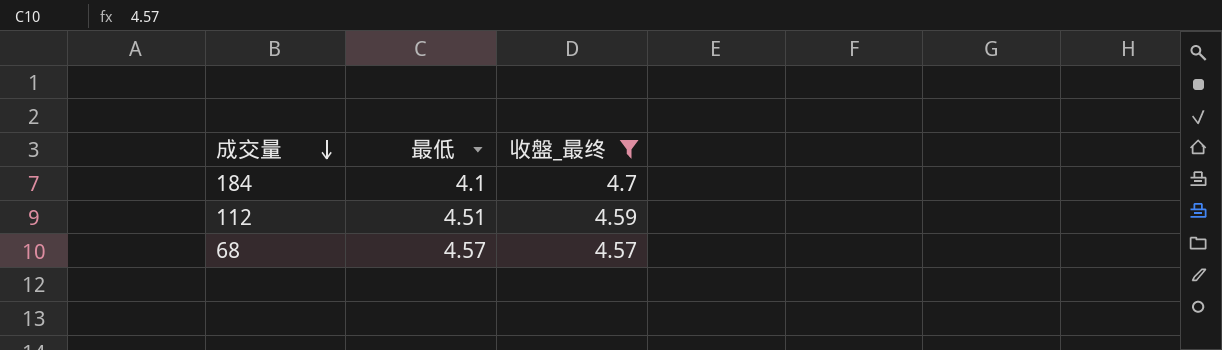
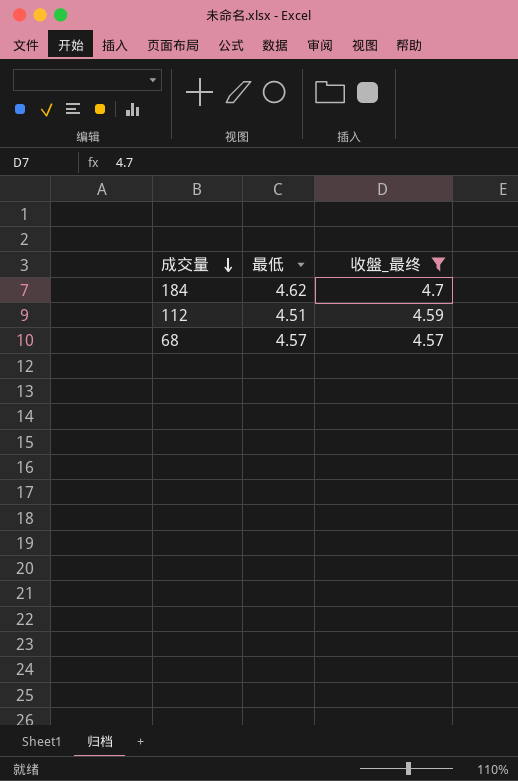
184 | 最低: 4.1 -> 4.62

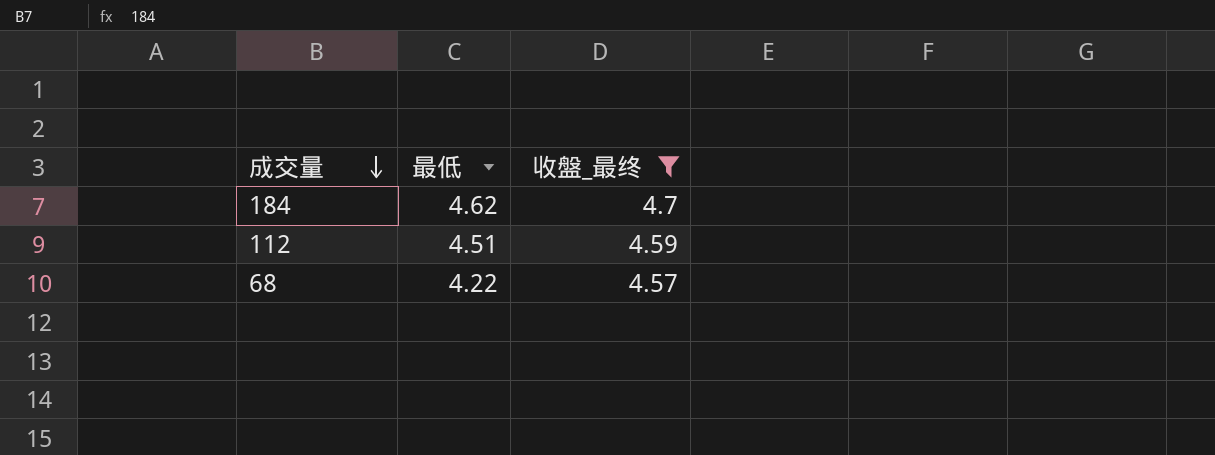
68 | 最低: 4.57 -> 4.22

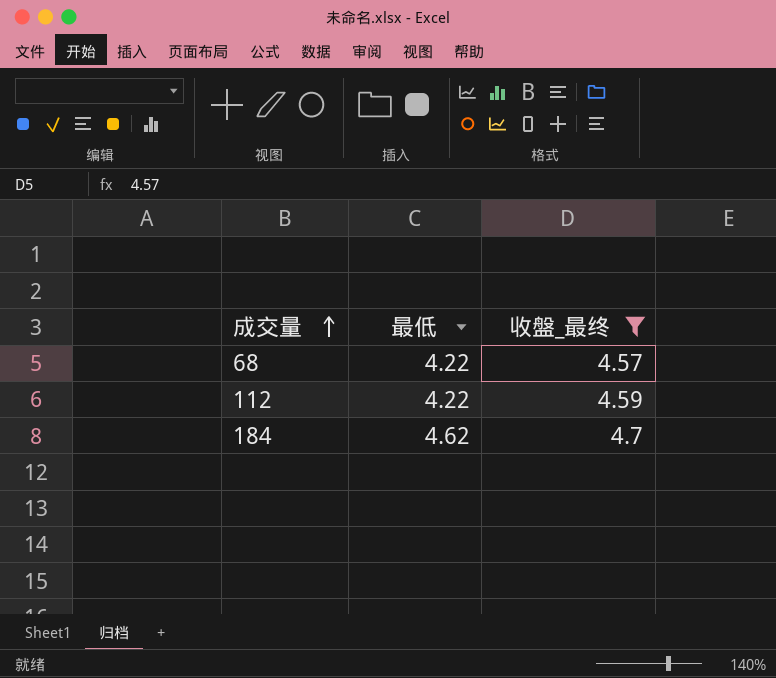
row order: 成交量 descending -> 成交量 ascending
112 | 最低: 4.51 -> 4.22

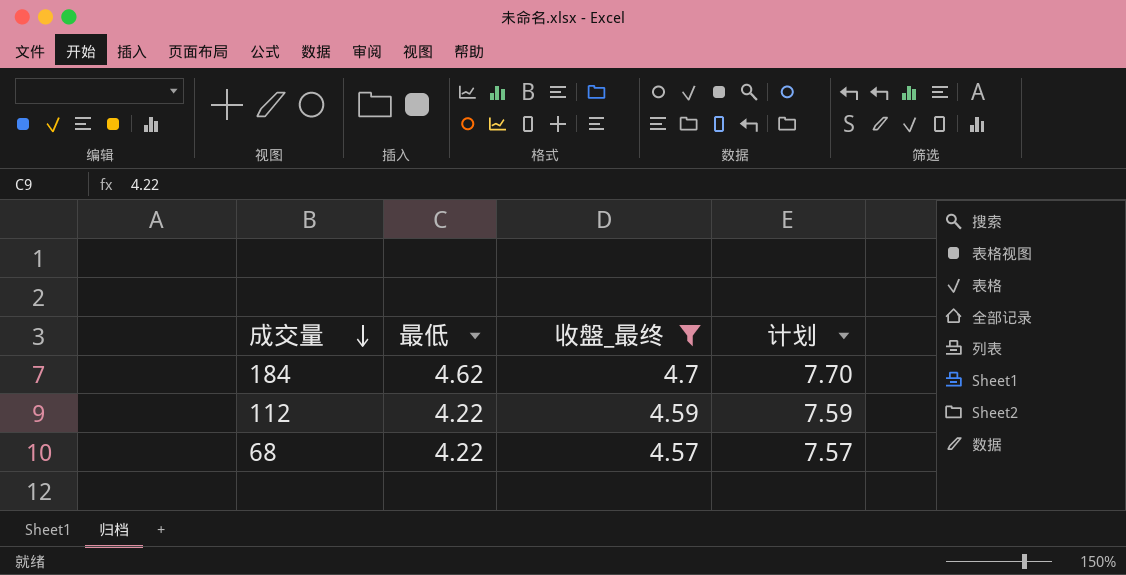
row order: 成交量 ascending -> 成交量 descending
column 计划 | formula: none -> [收盤_最终] + 3

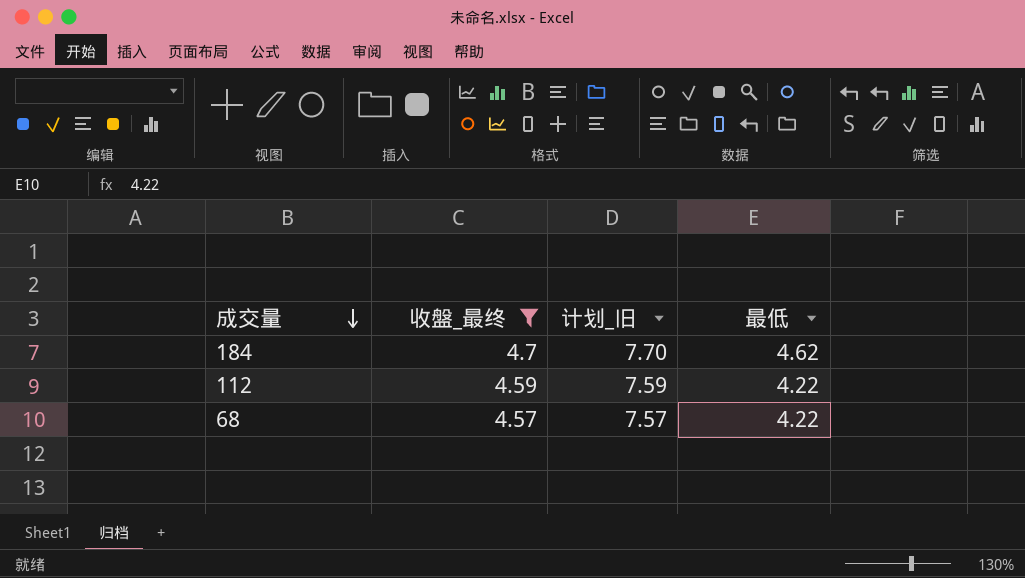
column name: 计划 -> 计划_旧
column 最低 | position: 2 -> 4

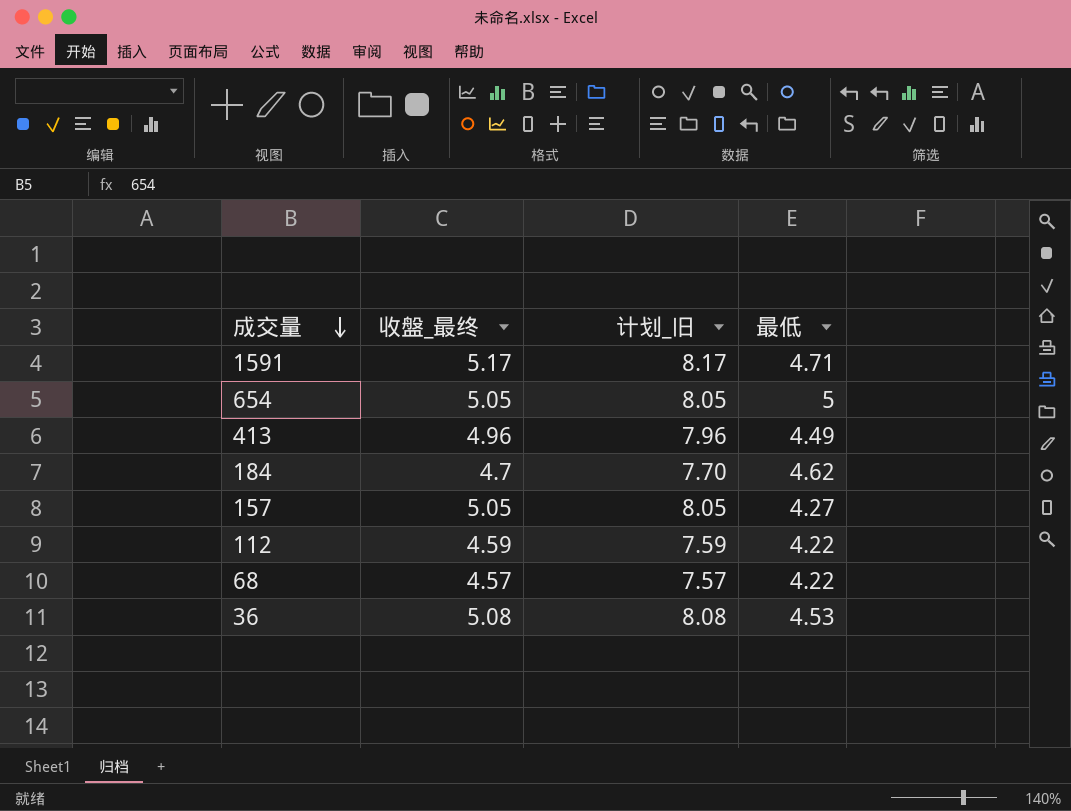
filter: 收盤_最终 <= 4.7 -> none

